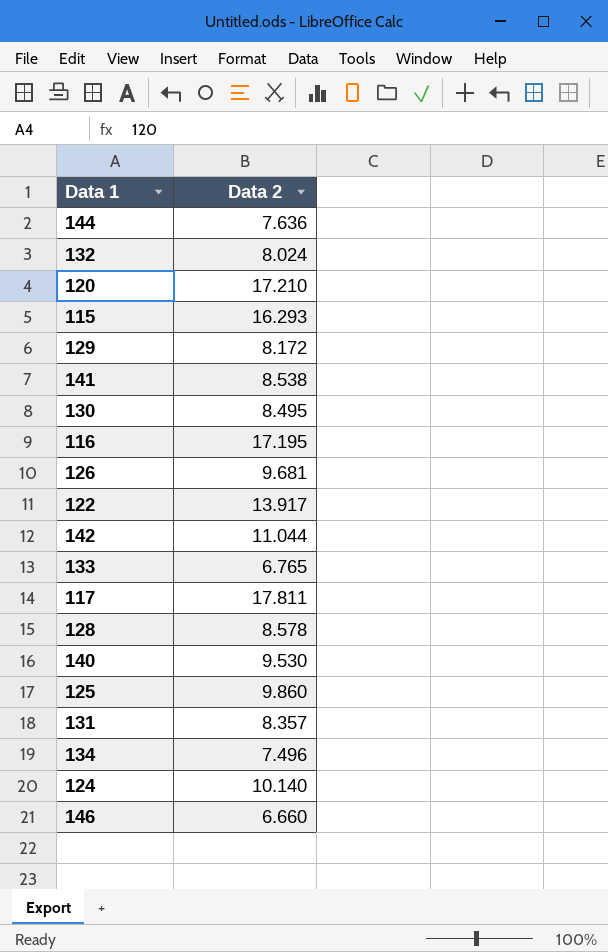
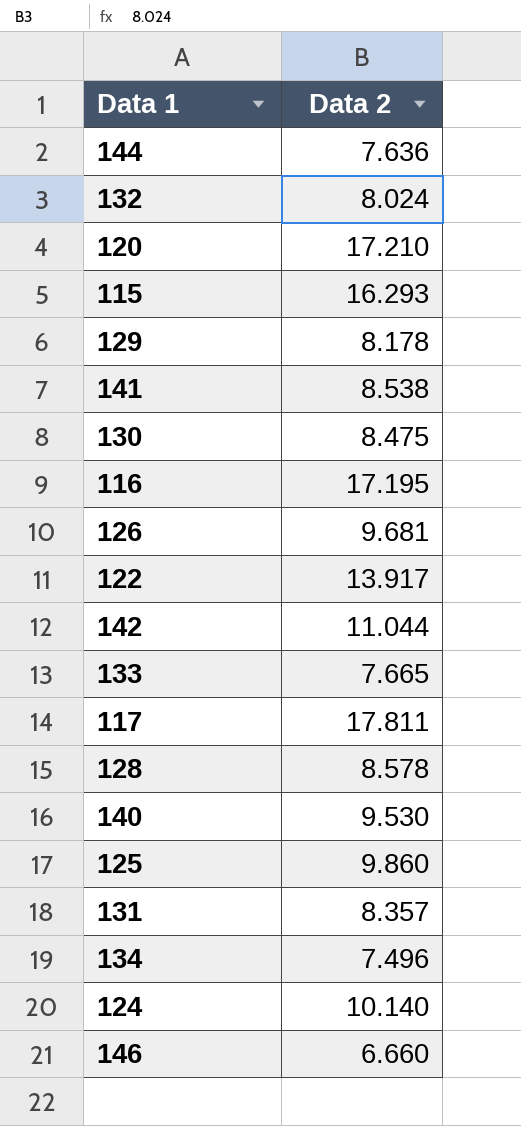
129 | Data 2: 8.172 -> 8.178
130 | Data 2: 8.495 -> 8.475
133 | Data 2: 6.765 -> 7.665

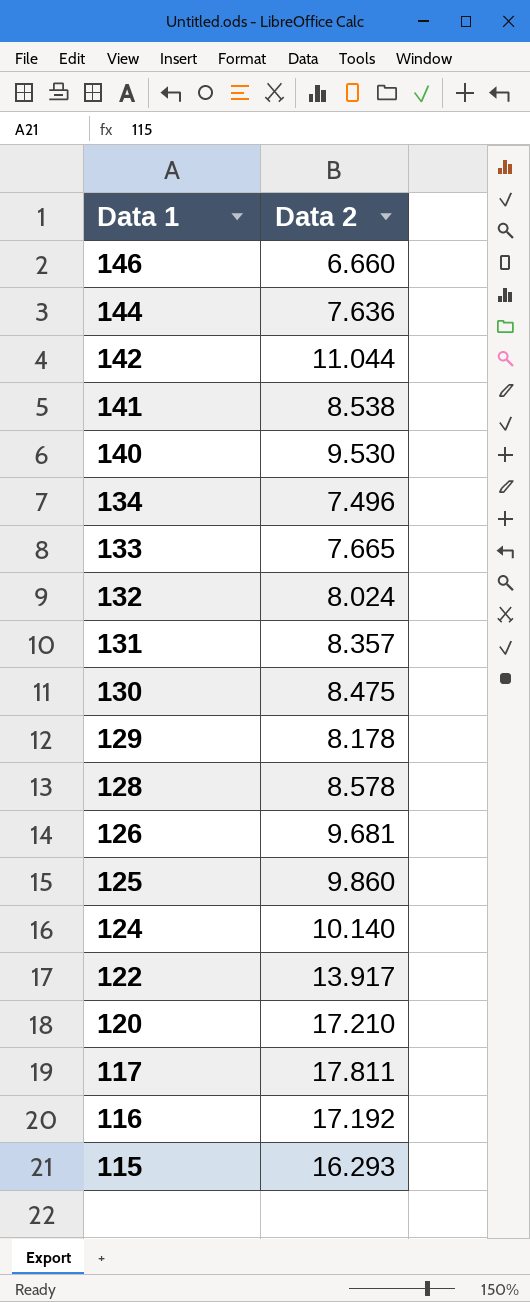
row order: none -> Data 1 descending
116 | Data 2: 17.195 -> 17.192

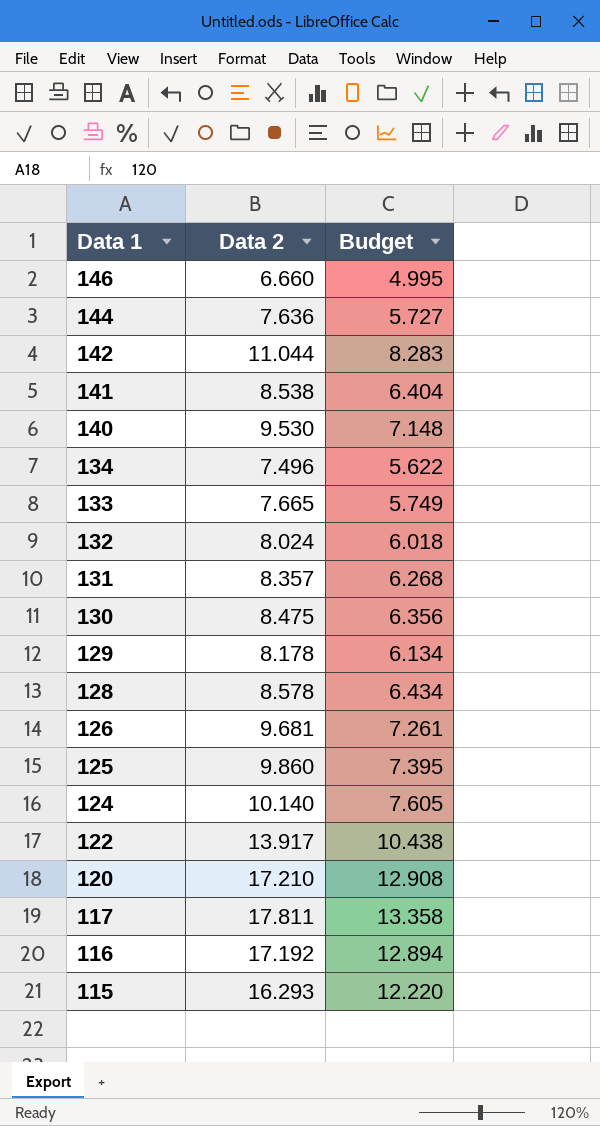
column Budget | formula: none -> [Data 2] * 0.75

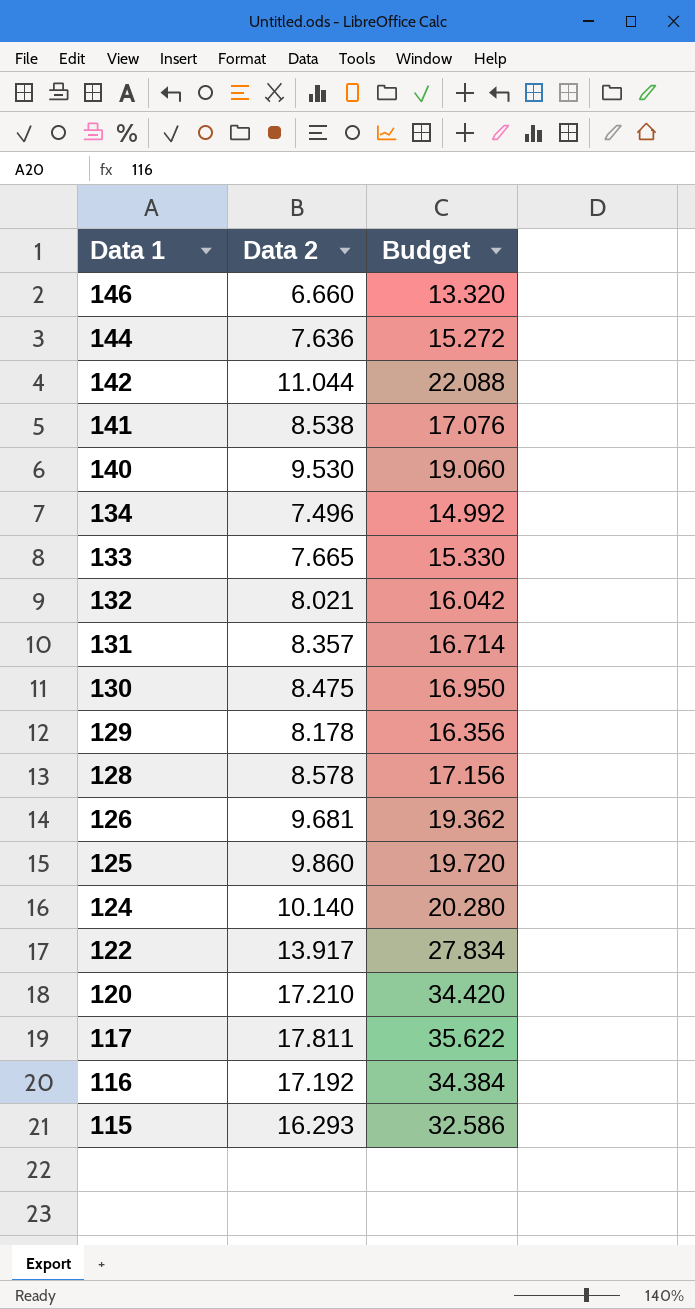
column Budget | formula: [Data 2] * 0.75 -> [Data 2] * 2
132 | Data 2: 8.024 -> 8.021

